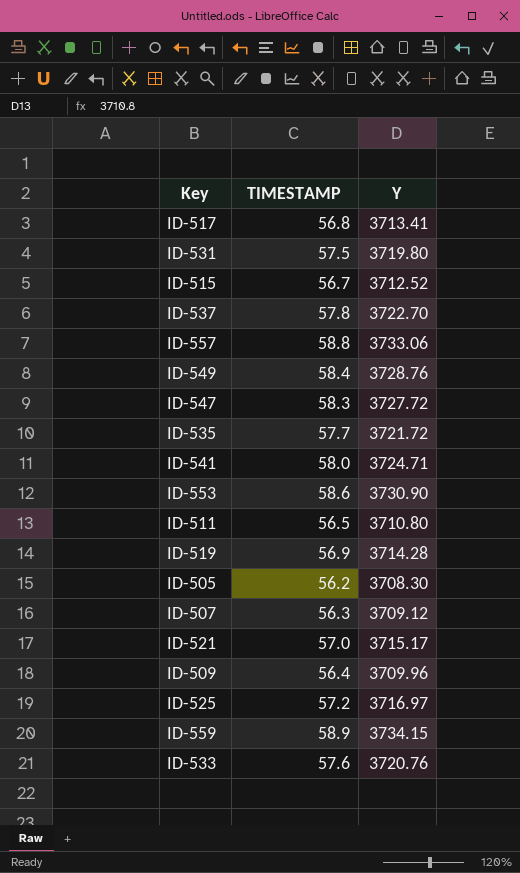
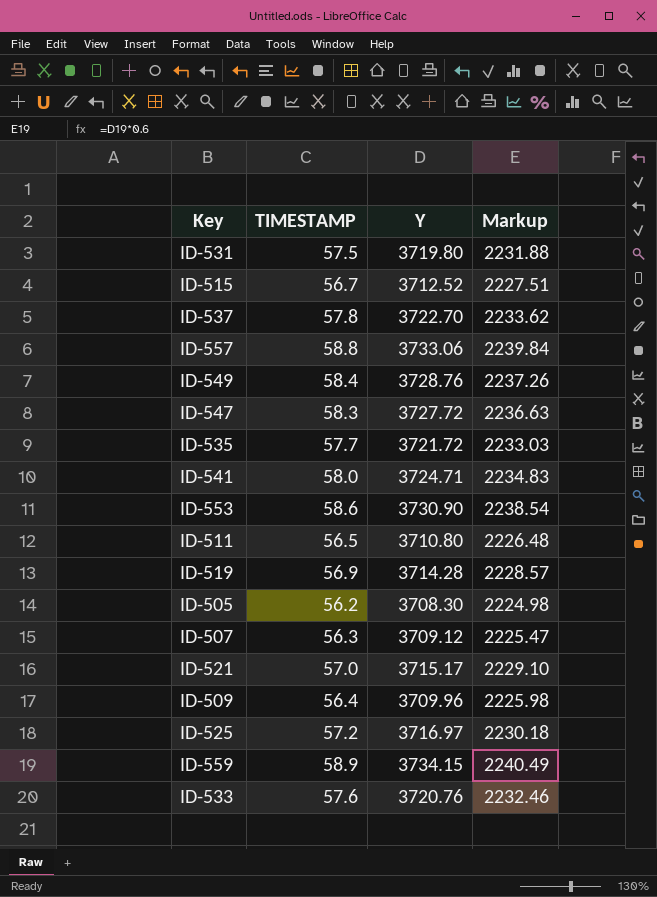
column Markup | formula: none -> [Y] * 0.6
row ID-517: 56.8 | 3713.41 -> none

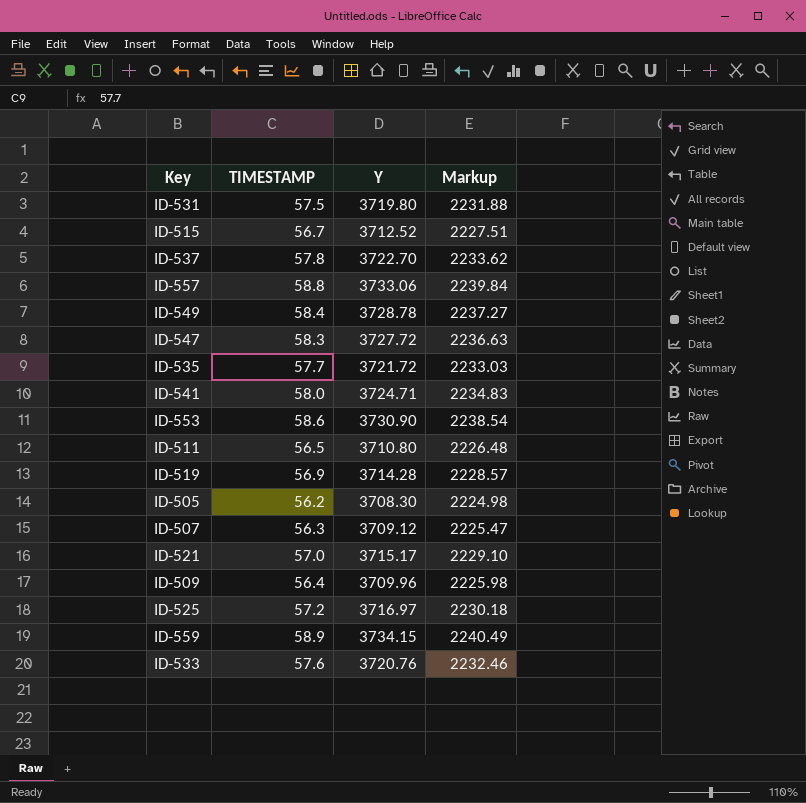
ID-549 | Y: 3728.76 -> 3728.78
ID-549 | Markup: 2237.26 -> 2237.27

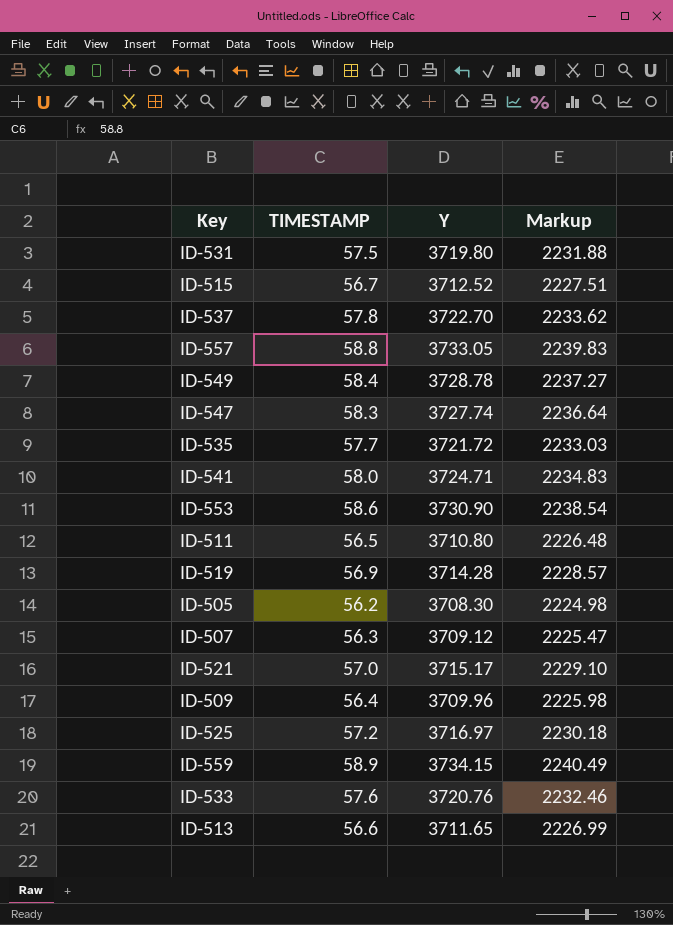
ID-557 | Y: 3733.06 -> 3733.05
ID-557 | Markup: 2239.84 -> 2239.83
ID-547 | Y: 3727.72 -> 3727.74
ID-547 | Markup: 2236.63 -> 2236.64
row ID-513: none -> 56.6 | 3711.65 | 2226.99

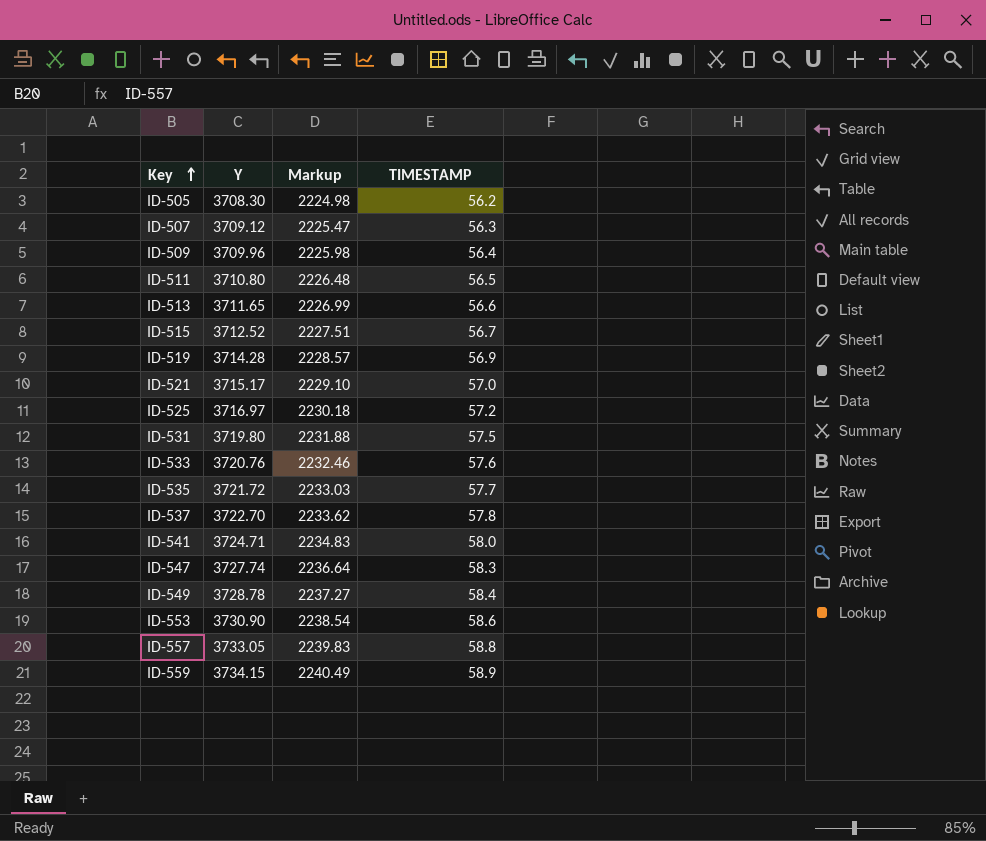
row order: none -> Key ascending
column TIMESTAMP | position: 2 -> 4

